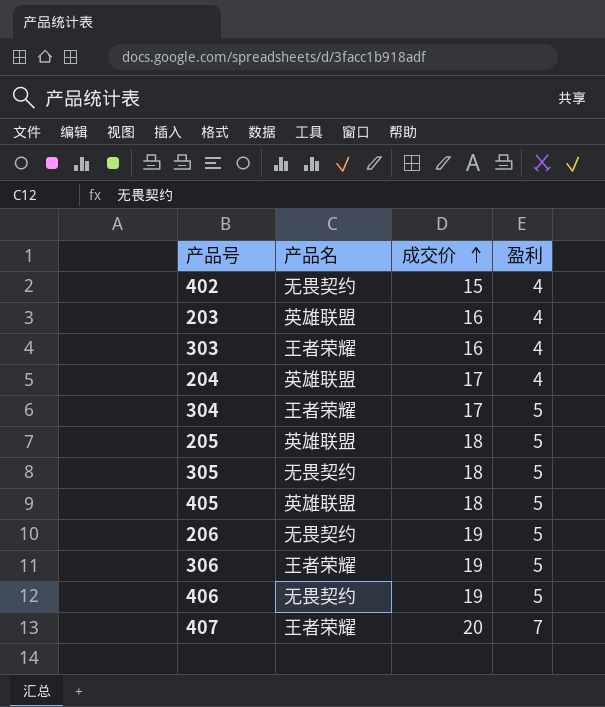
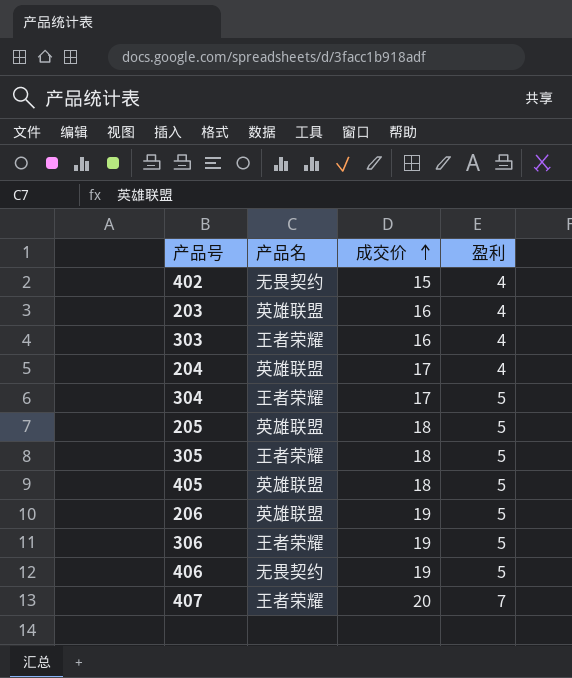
305 | 产品名: 无畏契约 -> 王者荣耀
206 | 产品名: 无畏契约 -> 英雄联盟

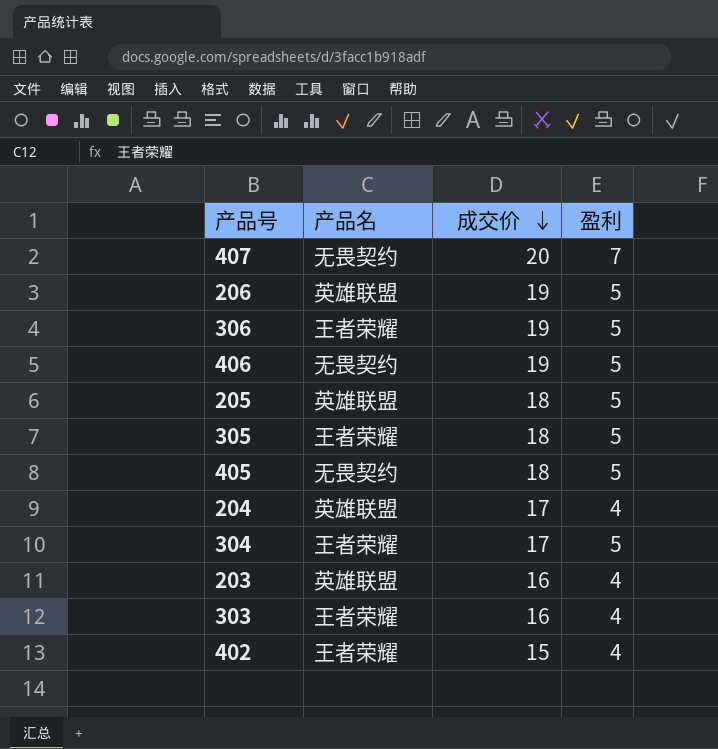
row order: 成交价 ascending -> 成交价 descending
407 | 产品名: 王者荣耀 -> 无畏契约
405 | 产品名: 英雄联盟 -> 无畏契约
402 | 产品名: 无畏契约 -> 王者荣耀

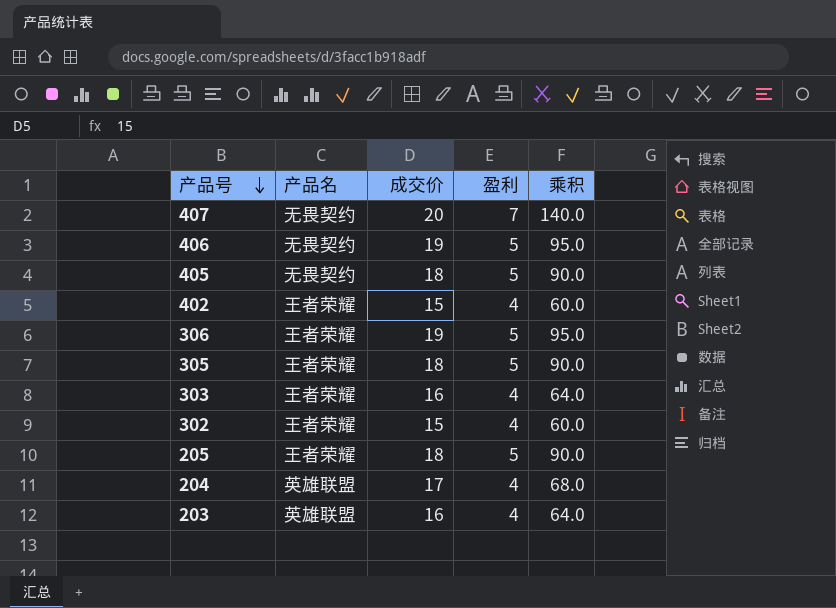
row order: 成交价 descending -> 产品号 descending
column 乘积 | formula: none -> [成交价] * [盈利]
row 206: 英雄联盟 | 19 | 5 -> none
row 304: 王者荣耀 | 17 | 5 -> none
row 302: none -> 王者荣耀 | 15 | 4 | 60.0
205 | 产品名: 英雄联盟 -> 王者荣耀

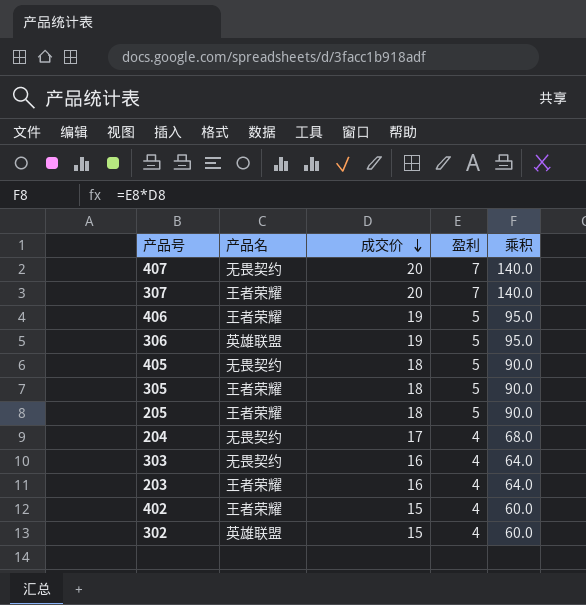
row order: 产品号 descending -> 成交价 descending
row 307: none -> 王者荣耀 | 20 | 7 | 140.0
406 | 产品名: 无畏契约 -> 王者荣耀
306 | 产品名: 王者荣耀 -> 英雄联盟
204 | 产品名: 英雄联盟 -> 无畏契约
303 | 产品名: 王者荣耀 -> 无畏契约
203 | 产品名: 英雄联盟 -> 王者荣耀
302 | 产品名: 王者荣耀 -> 英雄联盟

